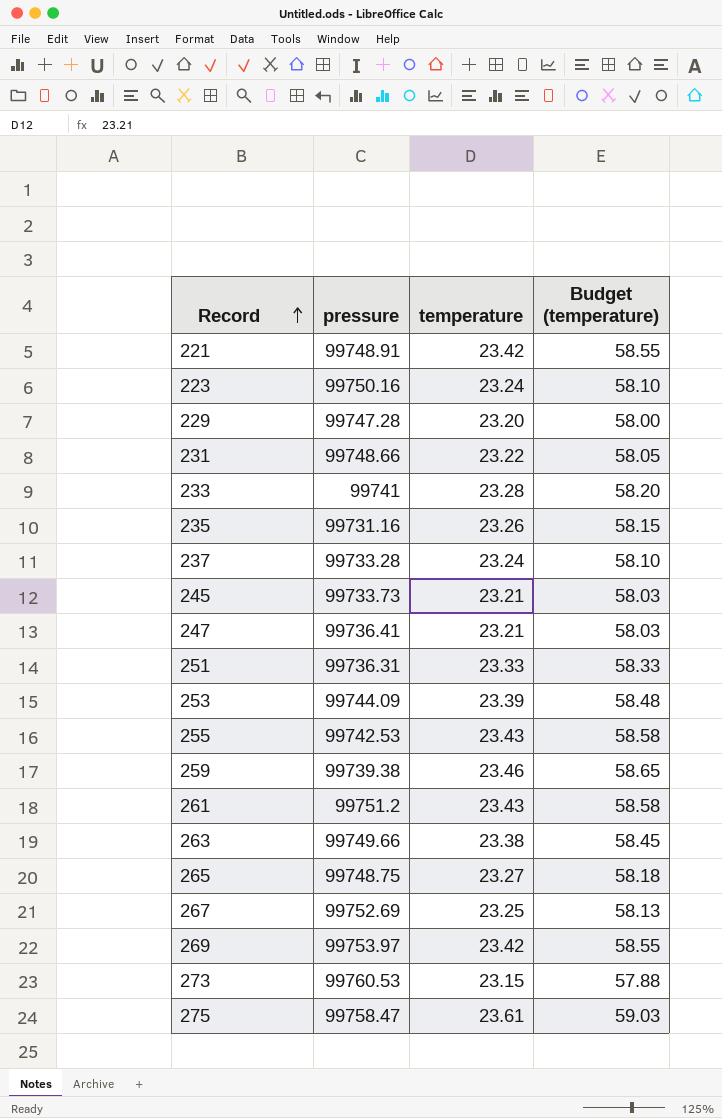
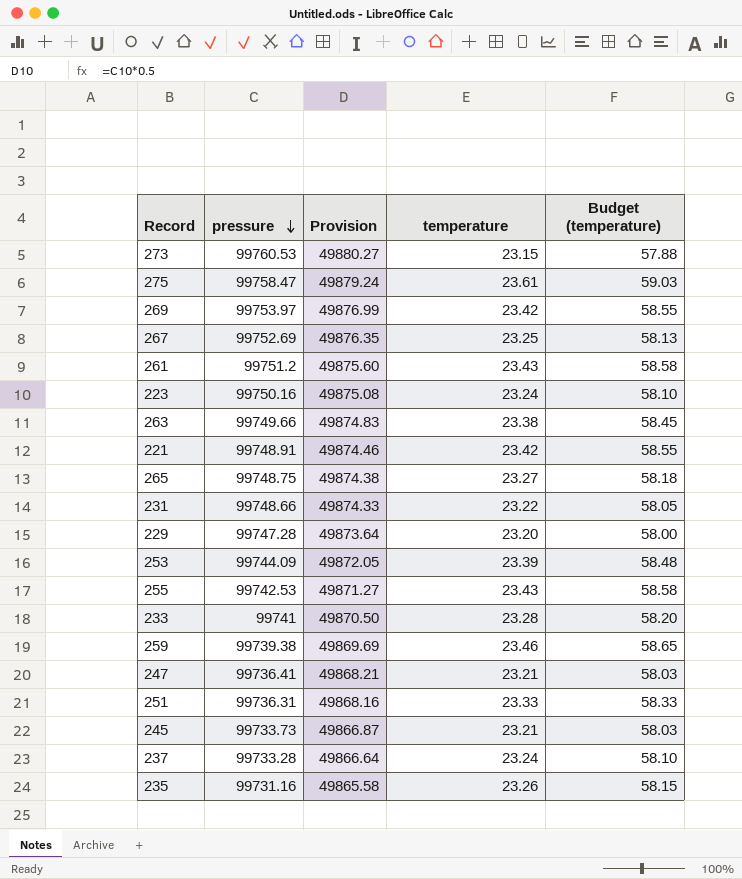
row order: Record ascending -> pressure descending
column Provision | formula: none -> [pressure] * 0.5

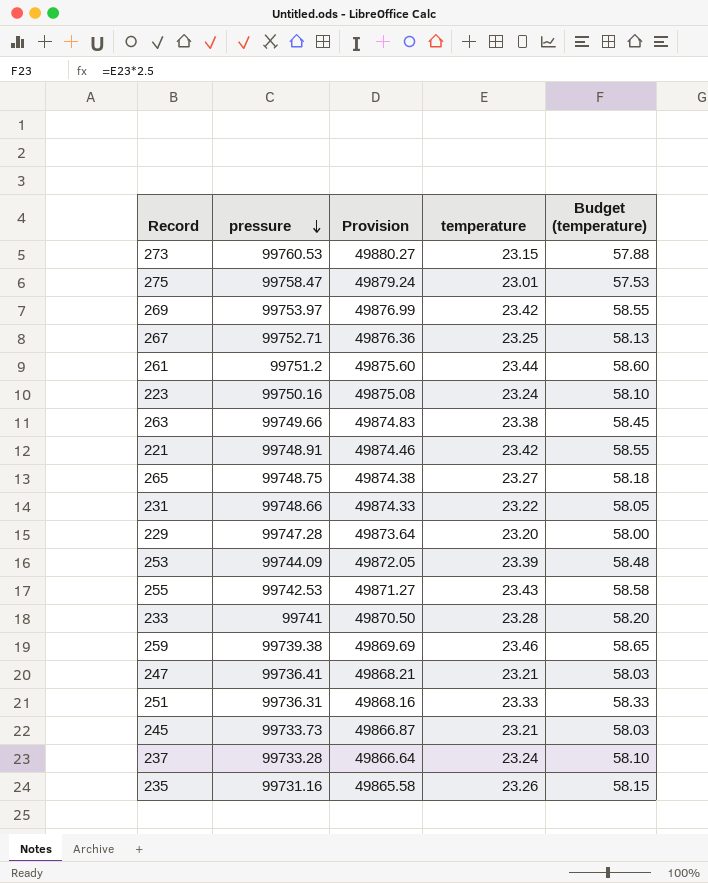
275 | temperature: 23.61 -> 23.01
275 | Budget (temperature): 59.03 -> 57.53
267 | pressure: 99752.69 -> 99752.71
267 | Provision: 49876.35 -> 49876.36
261 | temperature: 23.43 -> 23.44
261 | Budget (temperature): 58.58 -> 58.60

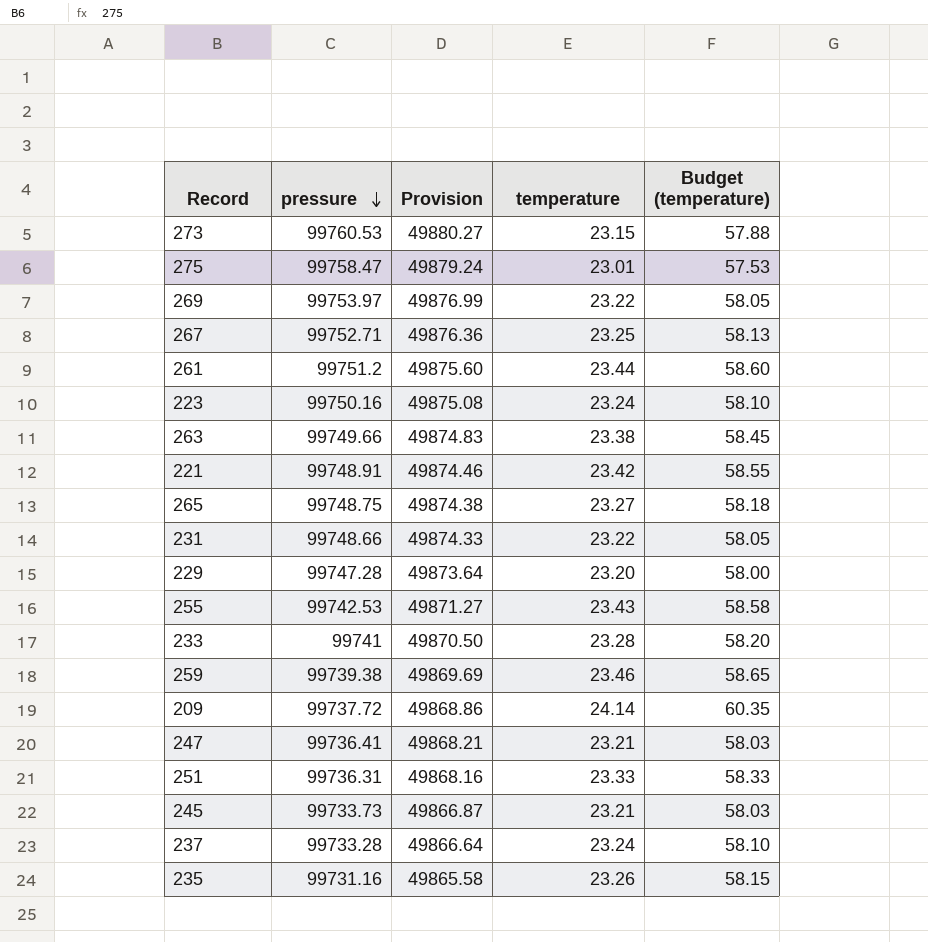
row 253: 99744.09 | 49872.05 | 23.39 | 58.48 -> none
269 | temperature: 23.42 -> 23.22
269 | Budget (temperature): 58.55 -> 58.05
row 209: none -> 99737.72 | 49868.86 | 24.14 | 60.35

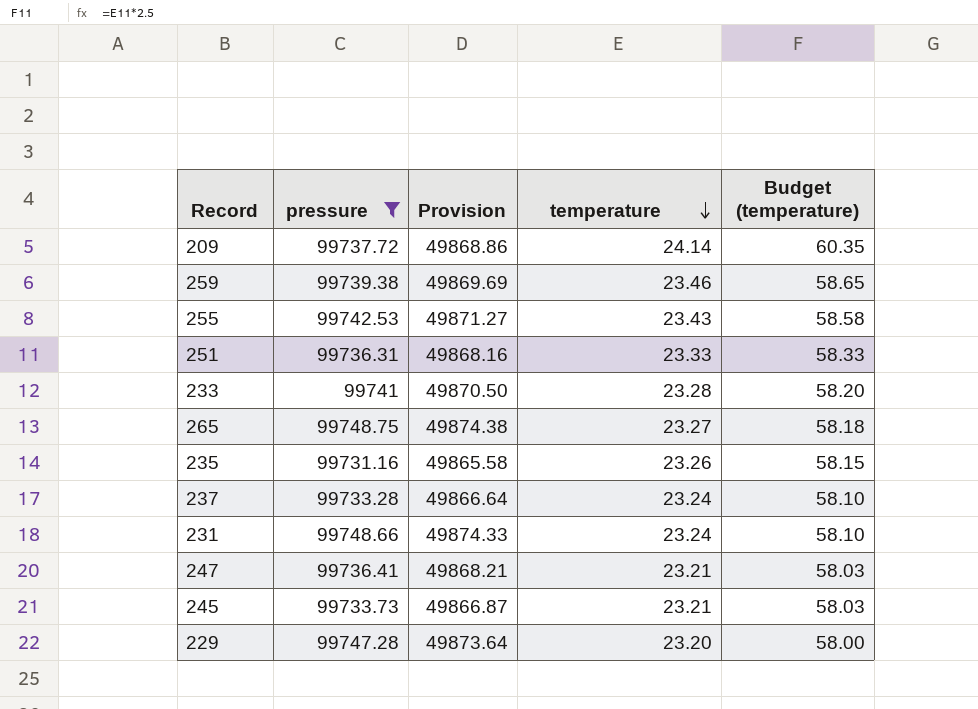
filter: none -> pressure <= 99748.75
row order: pressure descending -> temperature descending
231 | temperature: 23.22 -> 23.24
231 | Budget (temperature): 58.05 -> 58.10

